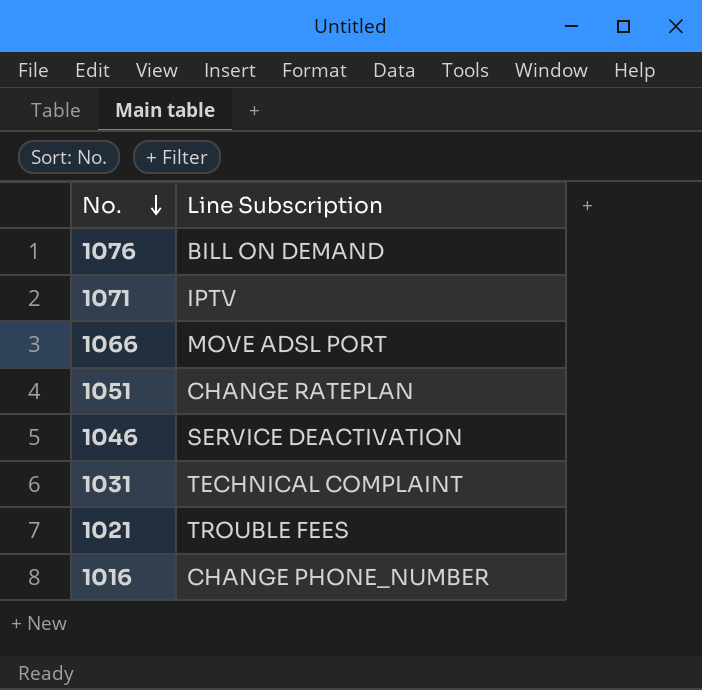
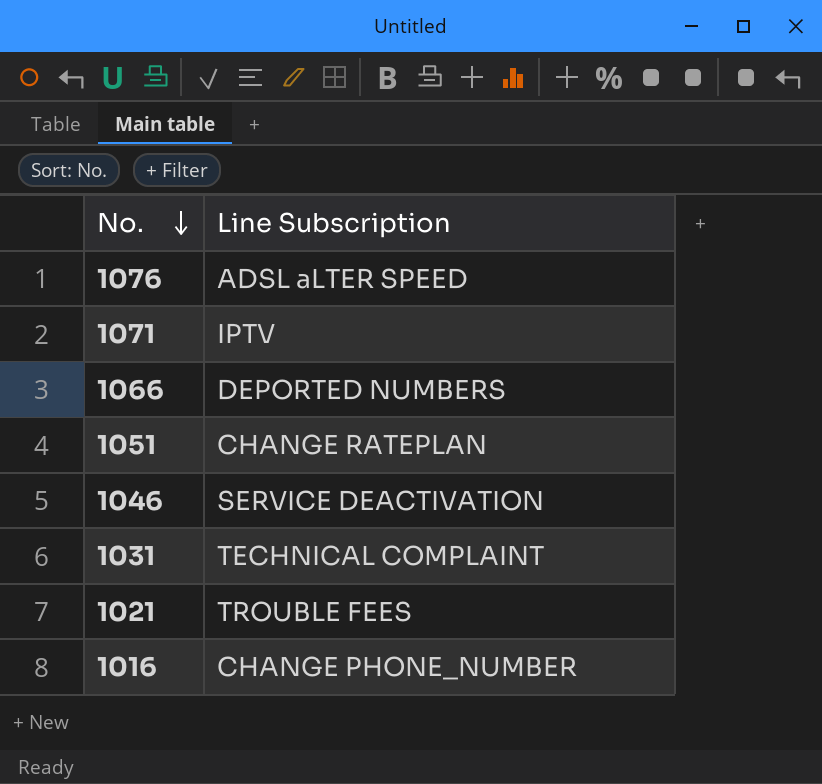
1076 | Line Subscription: BILL ON DEMAND -> ADSL aLTER SPEED
1066 | Line Subscription: MOVE ADSL PORT -> DEPORTED NUMBERS

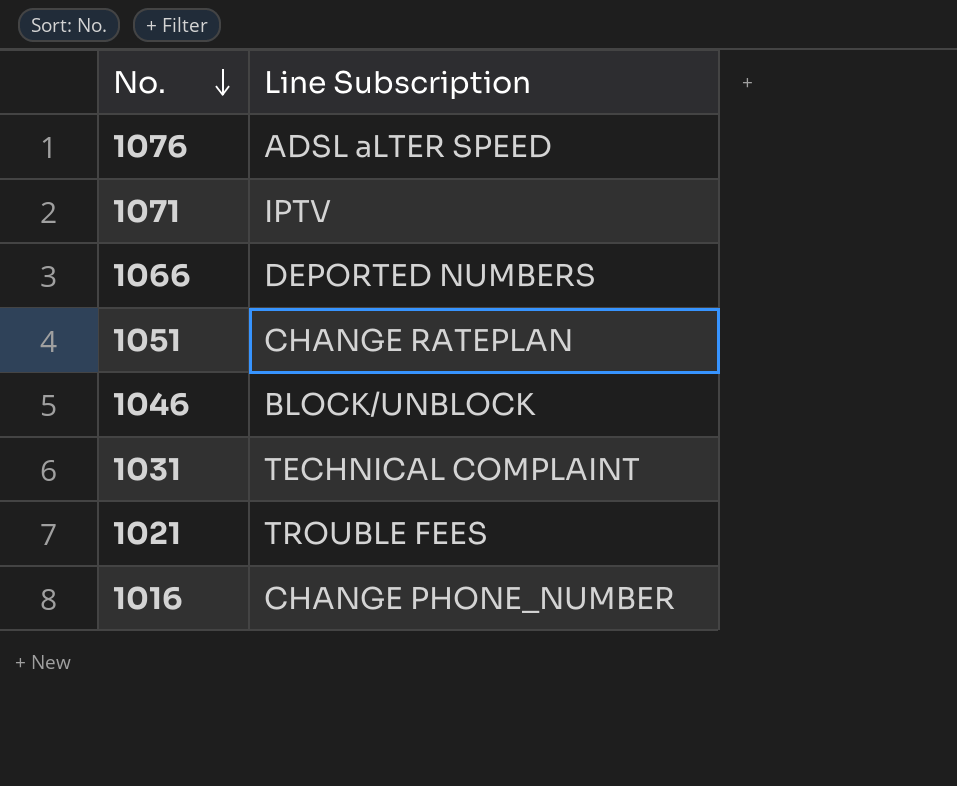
1046 | Line Subscription: SERVICE DEACTIVATION -> BLOCK/UNBLOCK

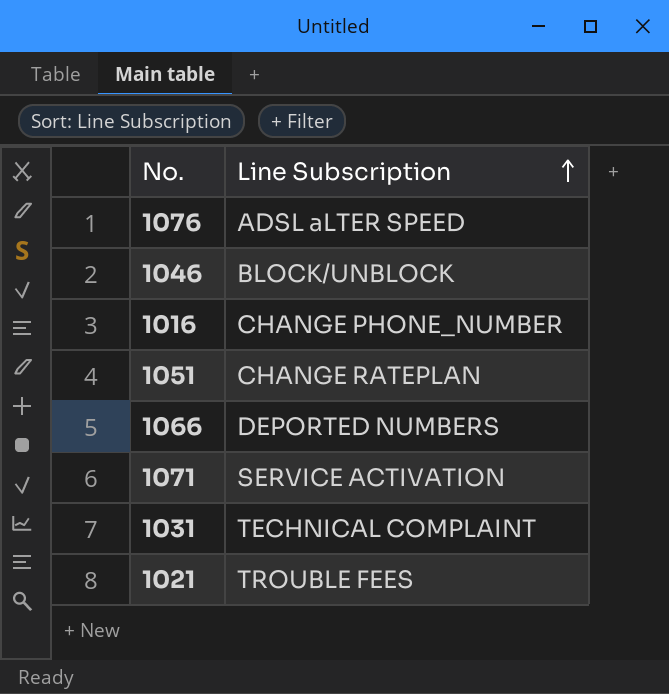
row order: No. descending -> Line Subscription ascending
1071 | Line Subscription: IPTV -> SERVICE ACTIVATION

